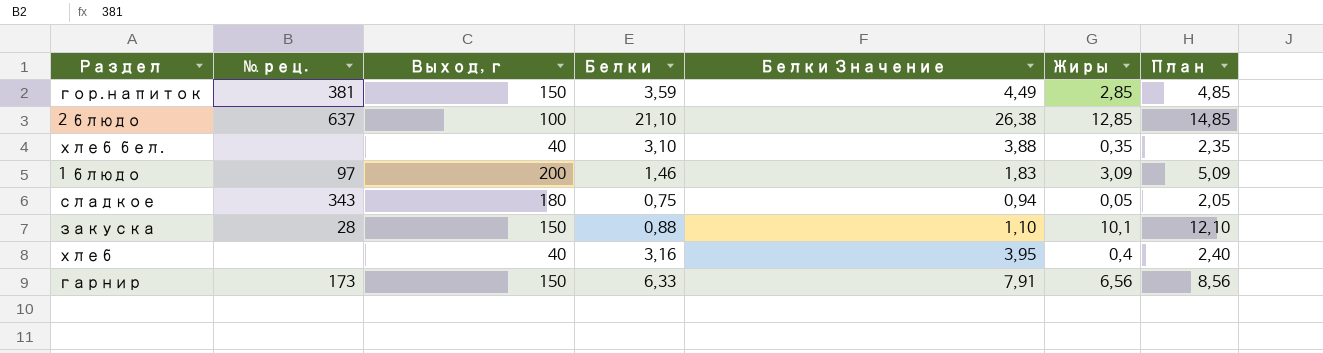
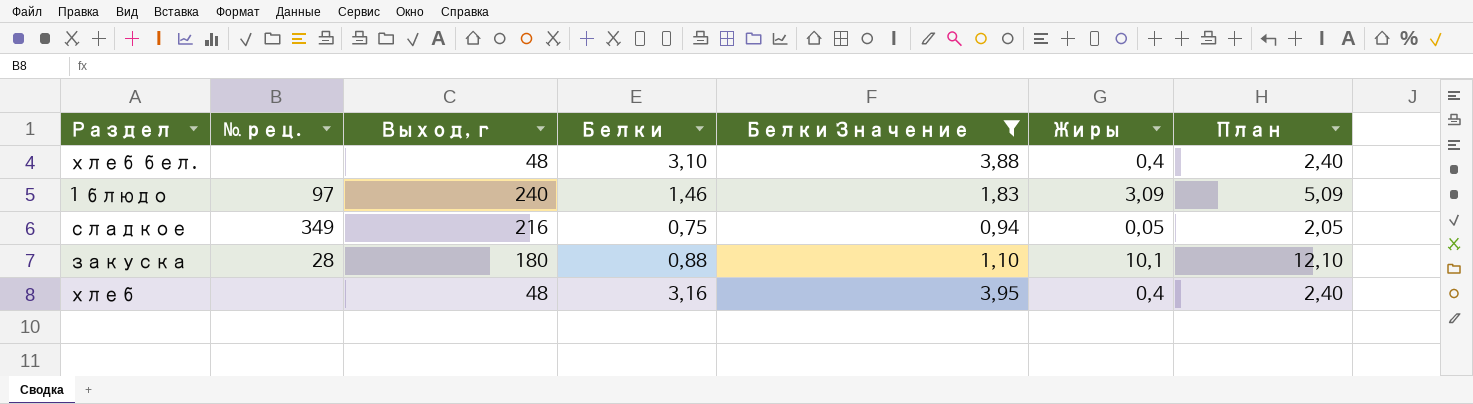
filter: none -> Белки Значение <= 3,95
хлеб бел. | Выход, г: 40 -> 48
хлеб бел. | Жиры: 0,35 -> 0,4
хлеб бел. | План: 2,35 -> 2,40
1 блюдо | Выход, г: 200 -> 240
сладкое | № рец.: 343 -> 349
сладкое | Выход, г: 180 -> 216
закуска | Выход, г: 150 -> 180
хлеб | Выход, г: 40 -> 48

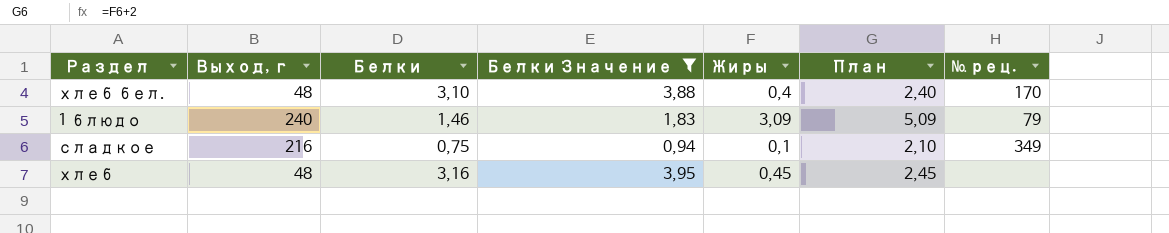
column № рец. | position: 2 -> 7
row закуска: 28 | 180 | 0,88 | 1,10 | 10,1 | 12,10 -> none
хлеб бел. | № рец.: none -> 170
1 блюдо | № рец.: 97 -> 79
сладкое | Жиры: 0,05 -> 0,1
сладкое | План: 2,05 -> 2,10
хлеб | Жиры: 0,4 -> 0,45
хлеб | План: 2,40 -> 2,45

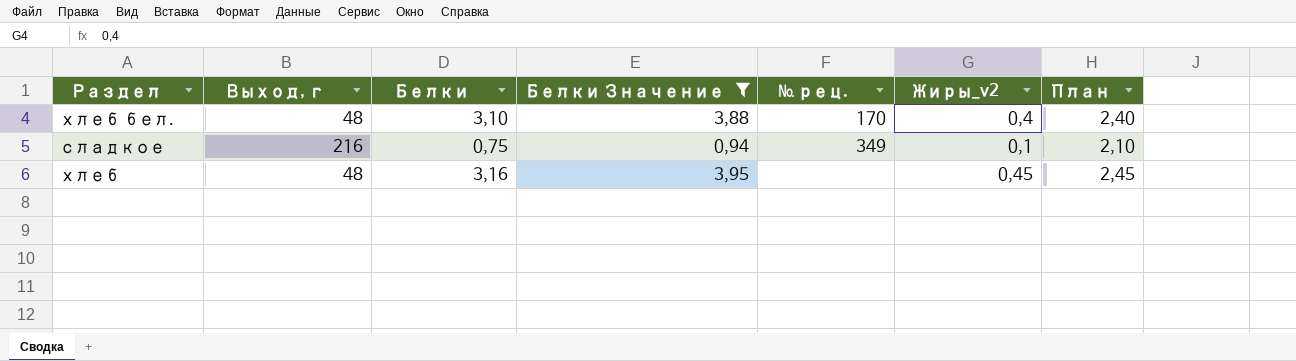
column № рец. | position: 7 -> 5
column name: Жиры -> Жиры_v2
row 1 блюдо: 240 | 1,46 | 1,83 | 3,09 | 5,09 | 79 -> none

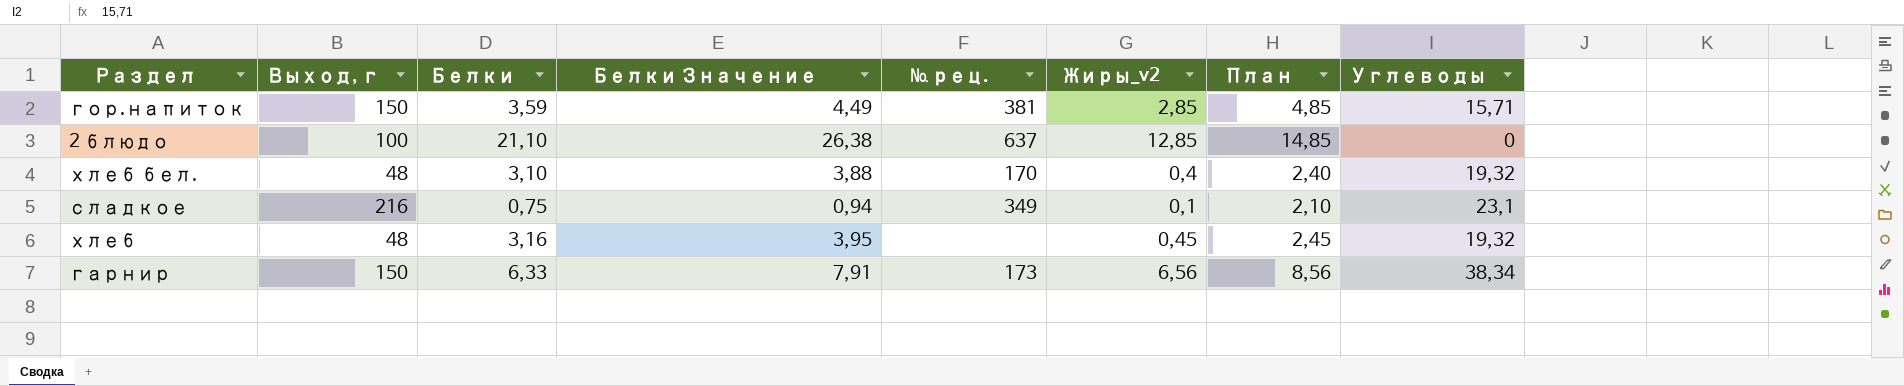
filter: Белки Значение <= 3,95 -> none
column Углеводы | position: none -> 8

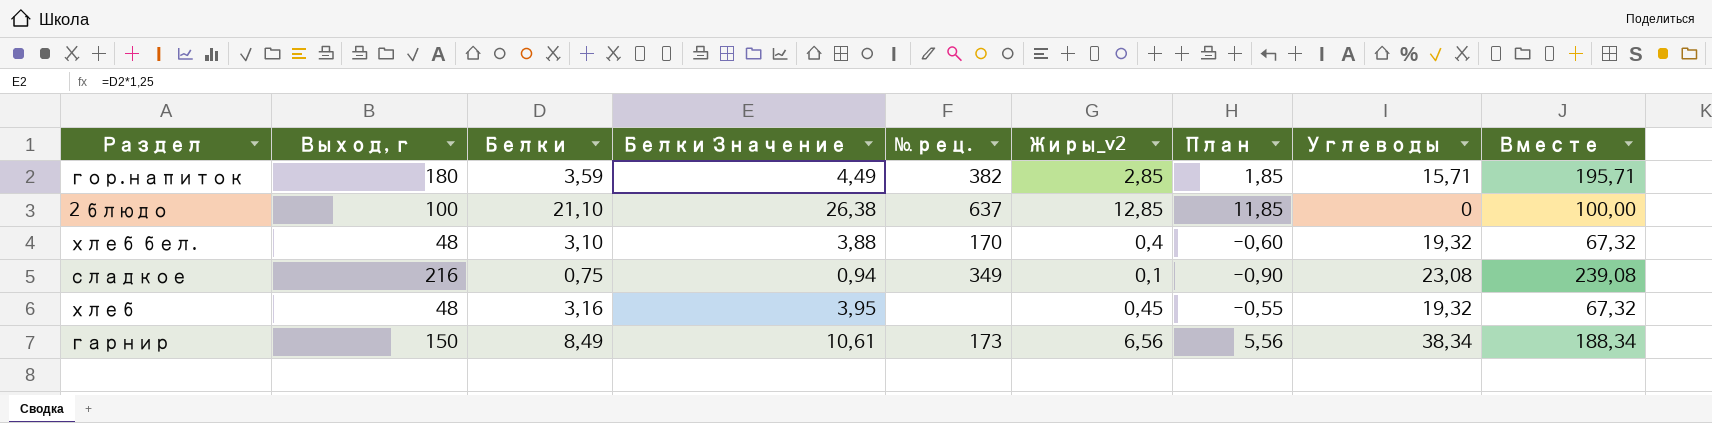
column План | formula: [Жиры_v2] + 2 -> [Жиры_v2] - 1
column Вместе | formula: none -> [Выход, г] + [Углеводы]
гор.напиток | Выход, г: 150 -> 180
гор.напиток | № рец.: 381 -> 382
сладкое | Углеводы: 23,1 -> 23,08
гарнир | Белки: 6,33 -> 8,49
гарнир | Белки Значение: 7,91 -> 10,61

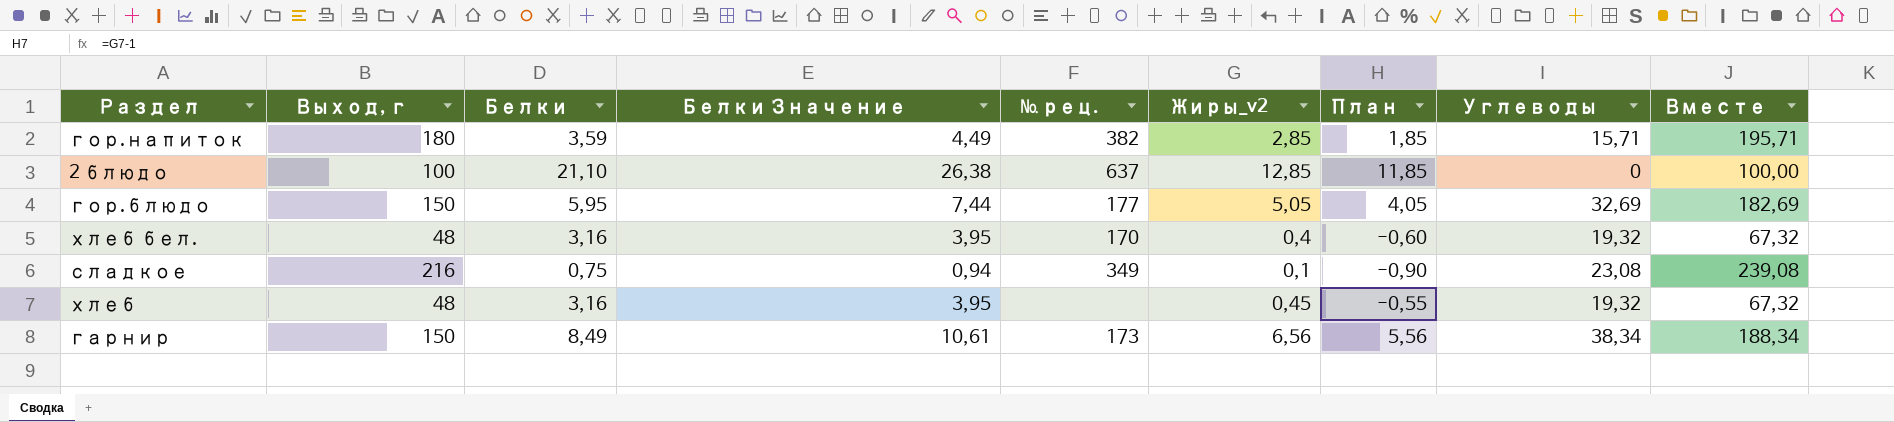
row гор.блюдо: none -> 150 | 5,95 | 7,44 | 177 | 5,05 | 4,05 | 32,69 | 182,69
хлеб бел. | Белки: 3,10 -> 3,16
хлеб бел. | Белки Значение: 3,88 -> 3,95

